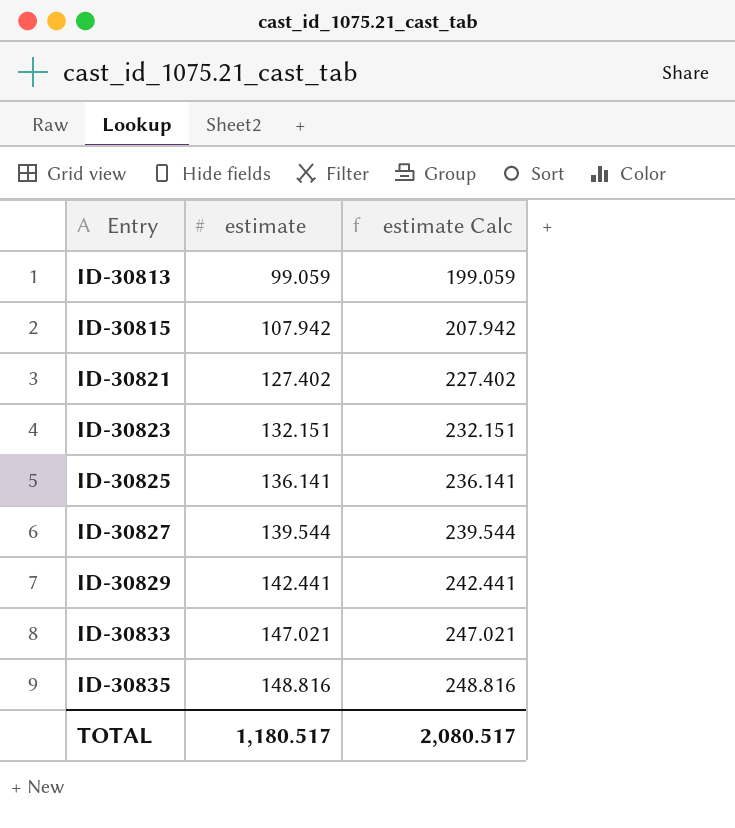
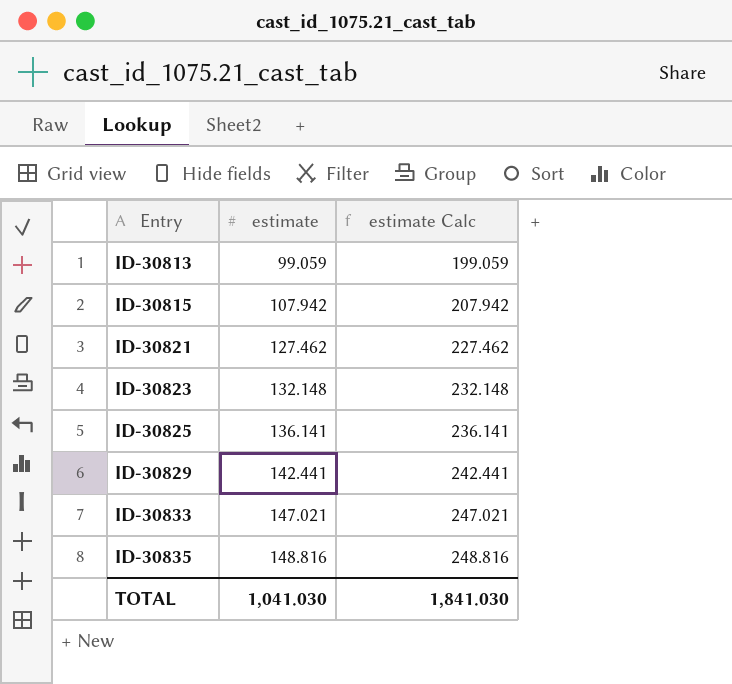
row ID-30827: 139.544 | 239.544 -> none
ID-30821 | estimate: 127.402 -> 127.462
ID-30821 | estimate Calc: 227.402 -> 227.462
ID-30823 | estimate: 132.151 -> 132.148
ID-30823 | estimate Calc: 232.151 -> 232.148
TOTAL | estimate: 1,180.517 -> 1,041.030
TOTAL | estimate Calc: 2,080.517 -> 1,841.030

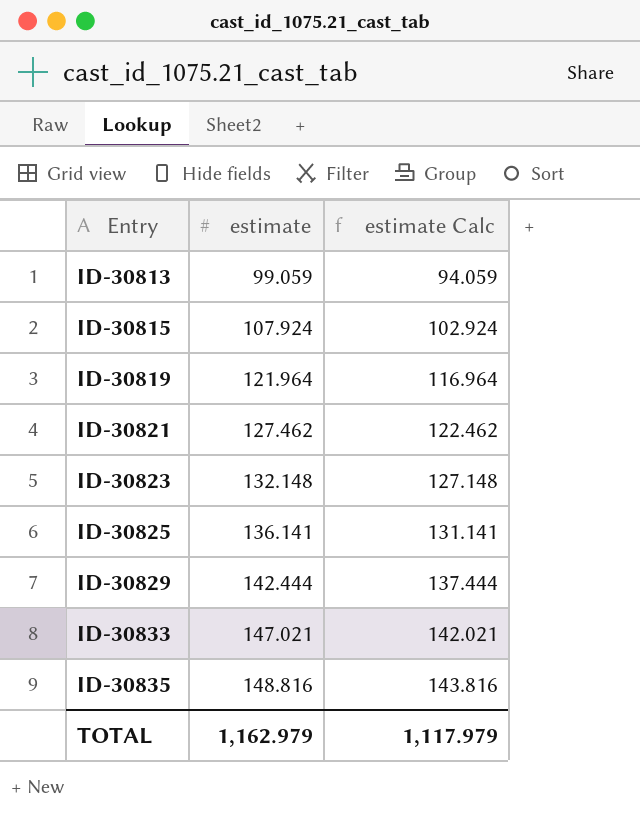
column estimate Calc | formula: [estimate] + 100 -> [estimate] - 5
ID-30815 | estimate: 107.942 -> 107.924
row ID-30819: none -> 121.964 | 116.964
ID-30829 | estimate: 142.441 -> 142.444
TOTAL | estimate: 1,041.030 -> 1,162.979
TOTAL | estimate Calc: 1,841.030 -> 1,117.979

